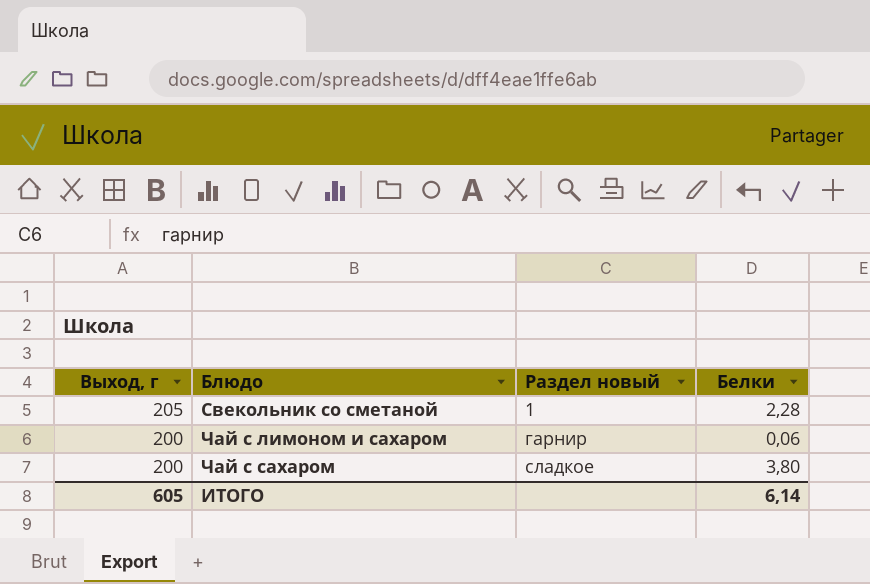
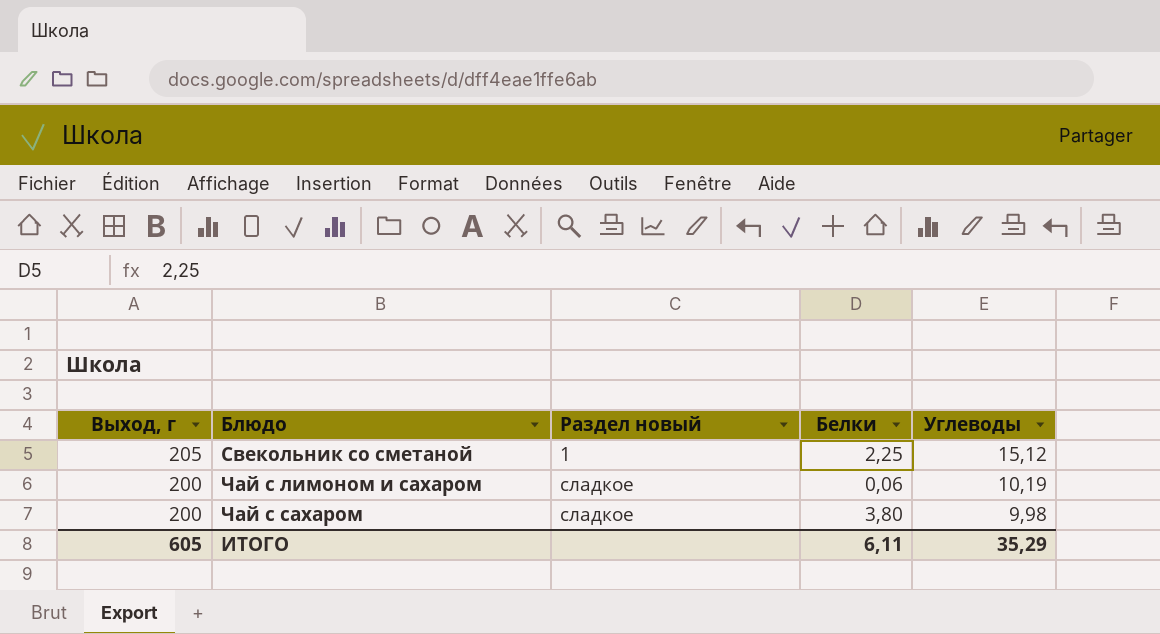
column Углеводы | position: none -> 5
Свекольник со сметаной | Белки: 2,28 -> 2,25
Чай с лимоном и сахаром | Раздел новый: гарнир -> сладкое
ИТОГО | Белки: 6,14 -> 6,11

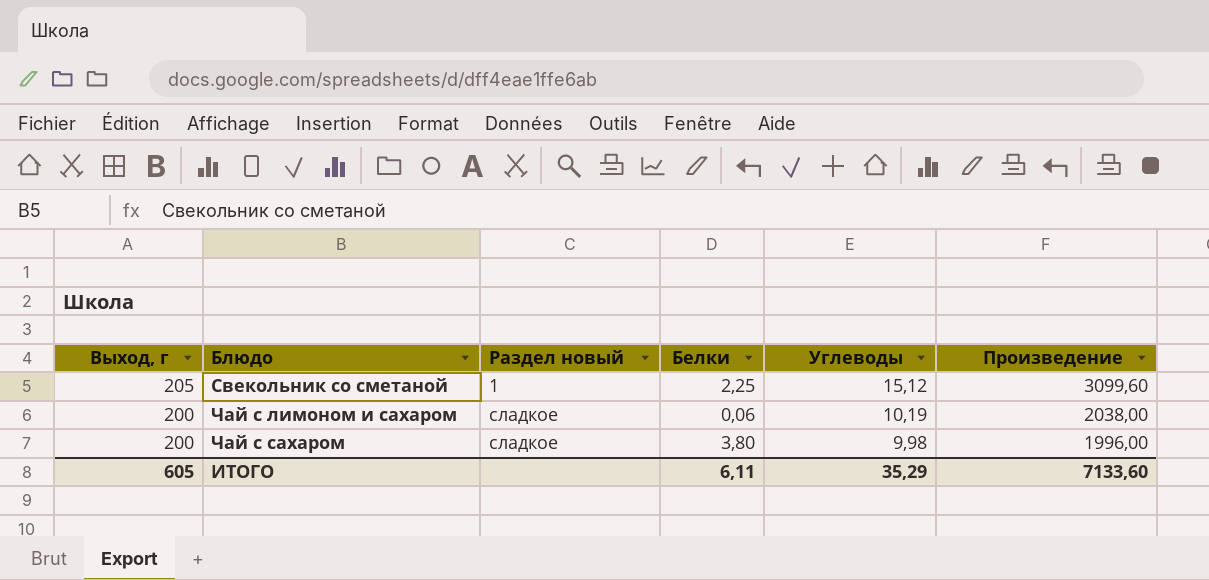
column Произведение | formula: none -> [Выход, г] * [Углеводы]

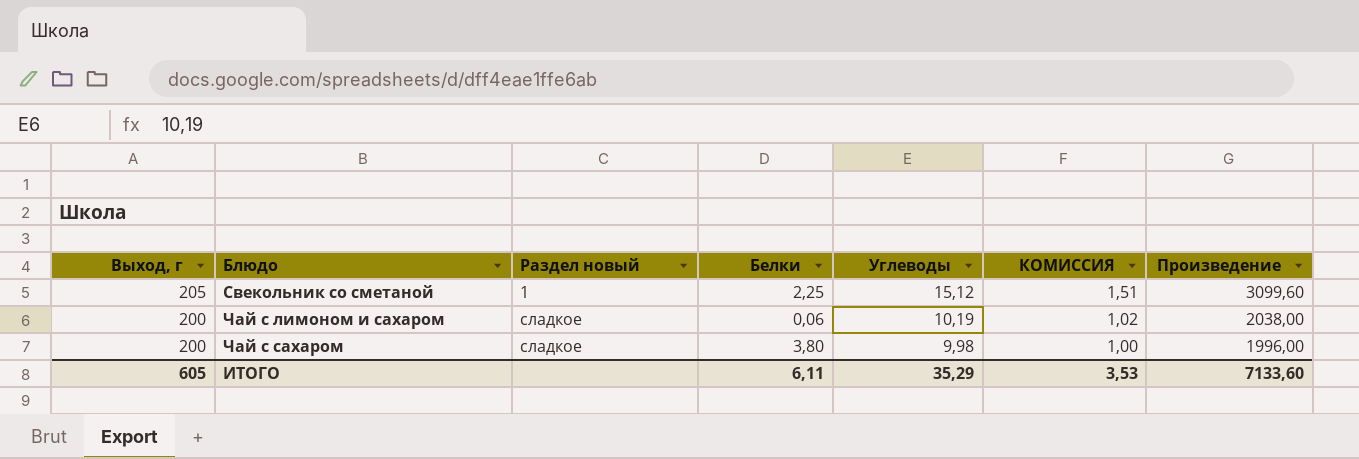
column КОМИССИЯ | formula: none -> [Углеводы] * 0,1

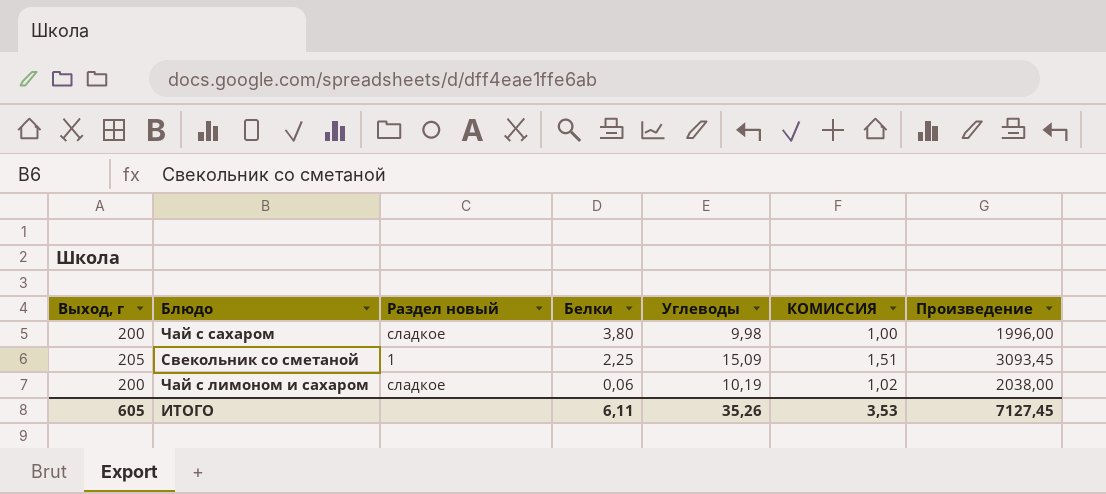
row order: Выход, г descending -> Белки descending
Свекольник со сметаной | Углеводы: 15,12 -> 15,09
Свекольник со сметаной | Произведение: 3099,60 -> 3093,45
ИТОГО | Углеводы: 35,29 -> 35,26
ИТОГО | Произведение: 7133,60 -> 7127,45

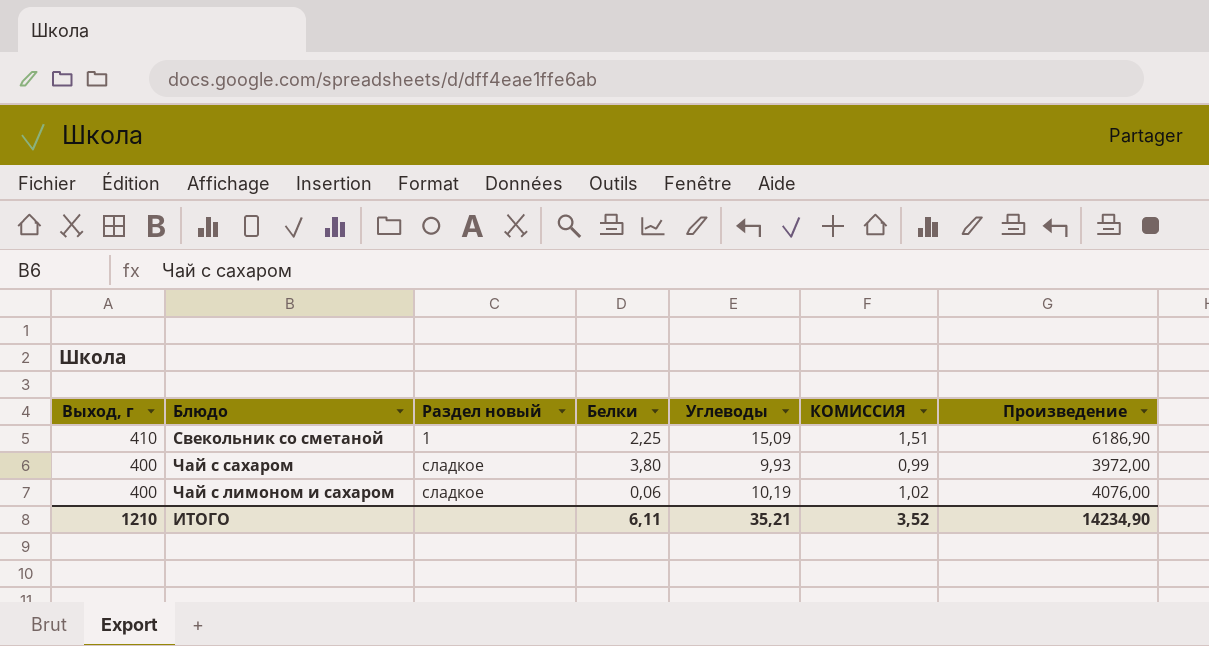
row order: Белки descending -> Выход, г descending
Свекольник со сметаной | Выход, г: 205 -> 410
Свекольник со сметаной | Произведение: 3093,45 -> 6186,90
Чай с сахаром | Выход, г: 200 -> 400
Чай с сахаром | Углеводы: 9,98 -> 9,93
Чай с сахаром | КОМИССИЯ: 1,00 -> 0,99
Чай с сахаром | Произведение: 1996,00 -> 3972,00
Чай с лимоном и сахаром | Выход, г: 200 -> 400
Чай с лимоном и сахаром | Произведение: 2038,00 -> 4076,00
ИТОГО | Выход, г: 605 -> 1210
ИТОГО | Углеводы: 35,26 -> 35,21
ИТОГО | КОМИССИЯ: 3,53 -> 3,52
ИТОГО | Произведение: 7127,45 -> 14234,90

